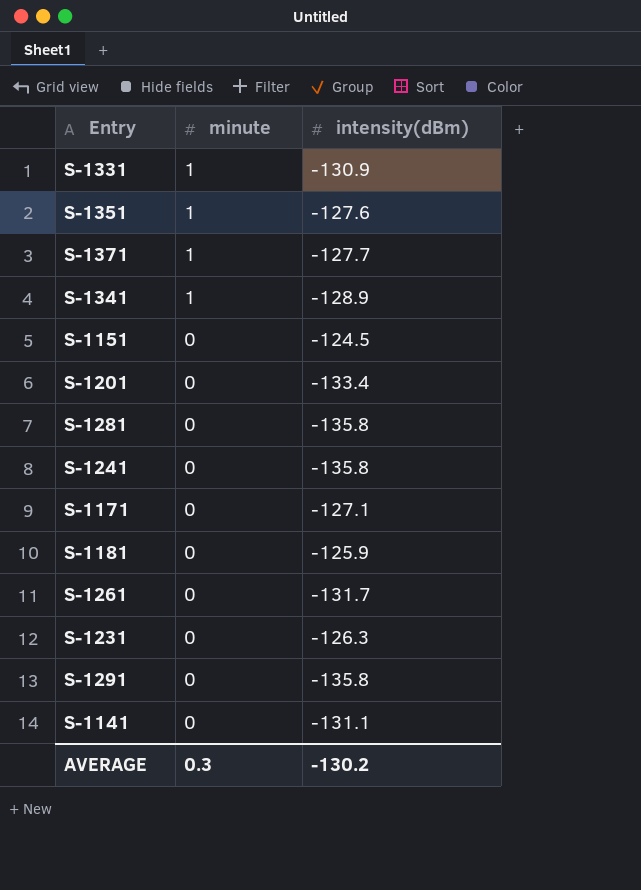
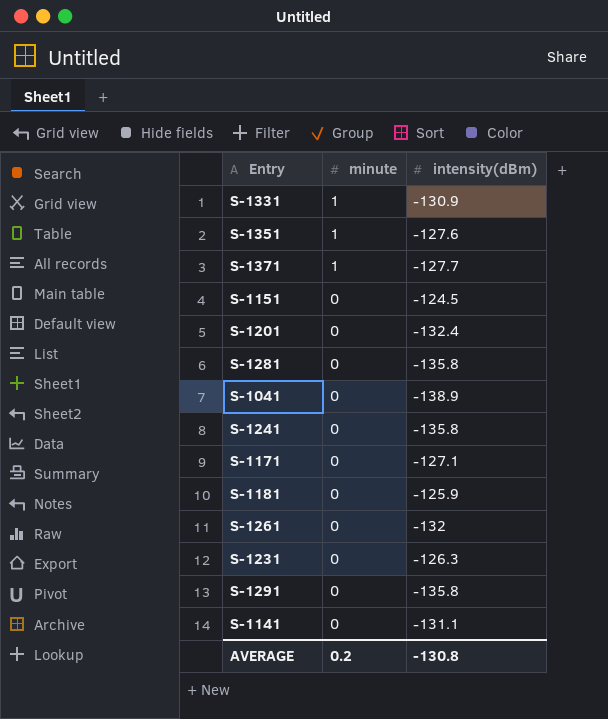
row S-1341: 1 | -128.9 -> none
S-1201 | intensity(dBm): -133.4 -> -132.4
row S-1041: none -> 0 | -138.9
S-1261 | intensity(dBm): -131.7 -> -132
AVERAGE | minute: 0.3 -> 0.2
AVERAGE | intensity(dBm): -130.2 -> -130.8

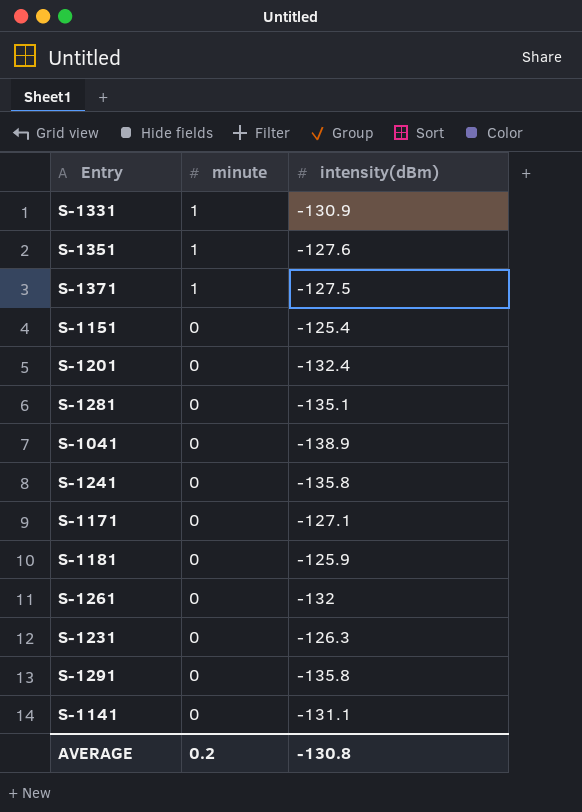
S-1371 | intensity(dBm): -127.7 -> -127.5
S-1151 | intensity(dBm): -124.5 -> -125.4
S-1281 | intensity(dBm): -135.8 -> -135.1

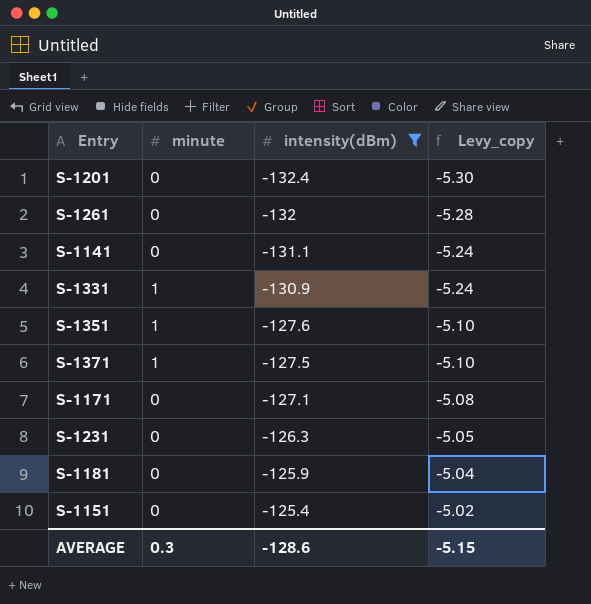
filter: none -> intensity(dBm) >= -132.4
row order: minute descending -> intensity(dBm) ascending
column Levy_copy | formula: none -> [intensity(dBm)] * 0.04
AVERAGE | minute: 0.2 -> 0.3
AVERAGE | intensity(dBm): -130.8 -> -128.6

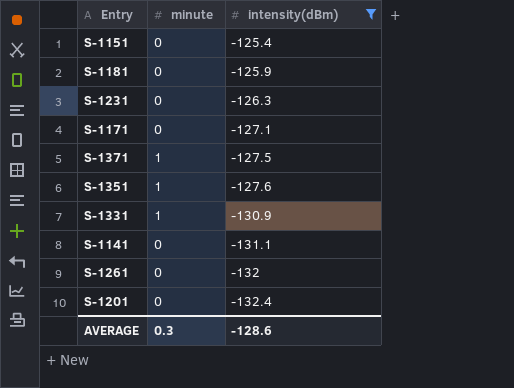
row order: intensity(dBm) ascending -> intensity(dBm) descending
column Levy_copy | formula: [intensity(dBm)] * 0.04 -> none

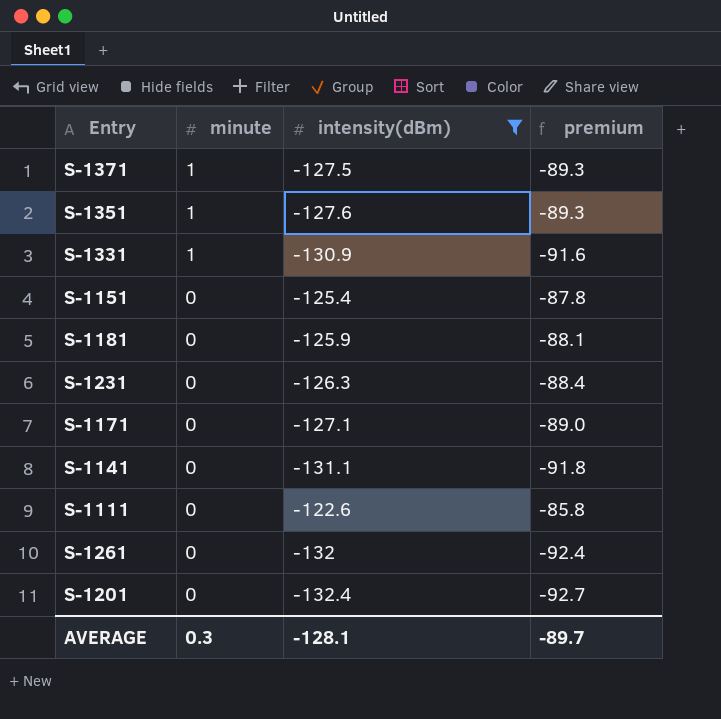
row order: intensity(dBm) descending -> minute descending
column premium | formula: none -> [intensity(dBm)] * 0.7
row S-1111: none -> 0 | -122.6 | -85.8
AVERAGE | intensity(dBm): -128.6 -> -128.1

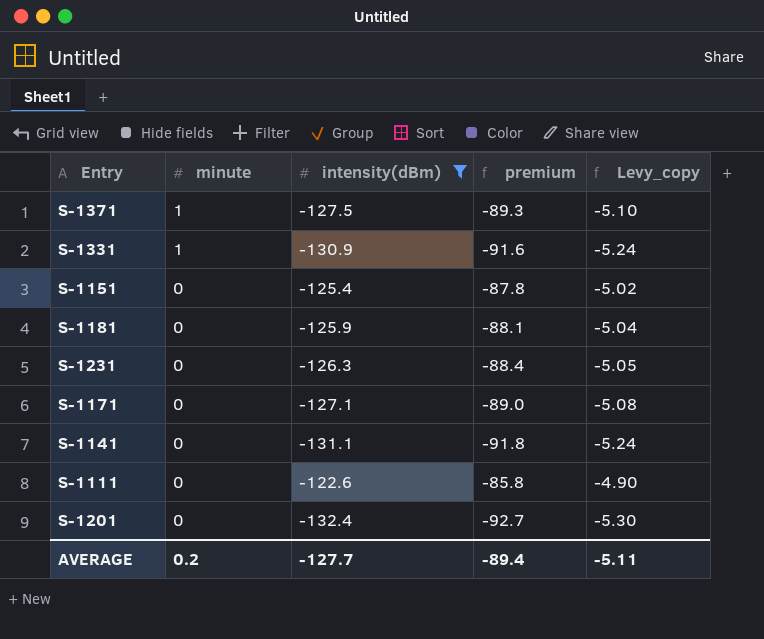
column Levy_copy | formula: none -> [intensity(dBm)] * 0.04
row S-1351: 1 | -127.6 | -89.3 -> none
row S-1261: 0 | -132 | -92.4 -> none
AVERAGE | minute: 0.3 -> 0.2
AVERAGE | intensity(dBm): -128.1 -> -127.7
AVERAGE | premium: -89.7 -> -89.4

